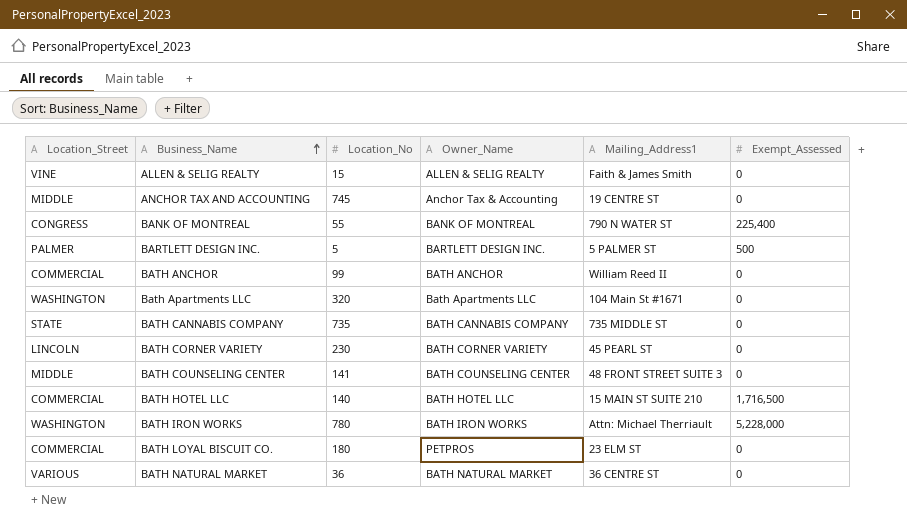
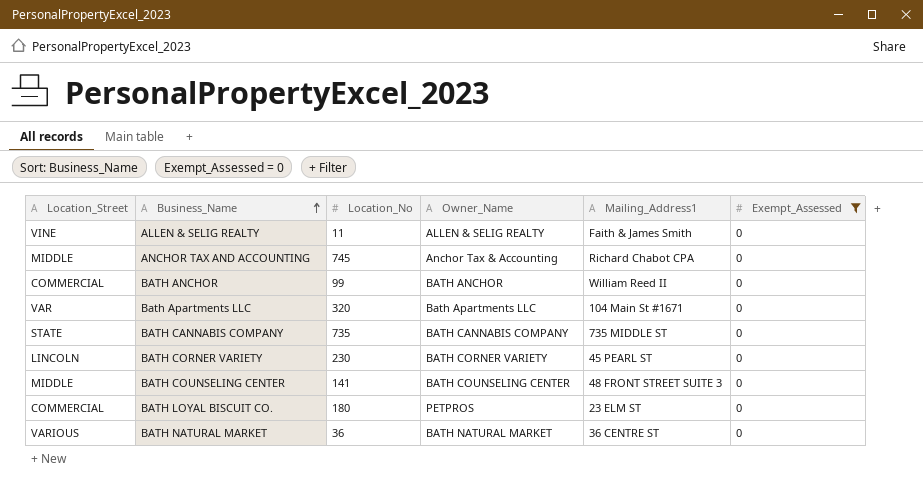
filter: none -> Exempt_Assessed = 0
ALLEN & SELIG REALTY | Location_No: 15 -> 11
ANCHOR TAX AND ACCOUNTING | Mailing_Address1: 19 CENTRE ST -> Richard Chabot CPA
Bath Apartments LLC | Location_Street: WASHINGTON -> VAR

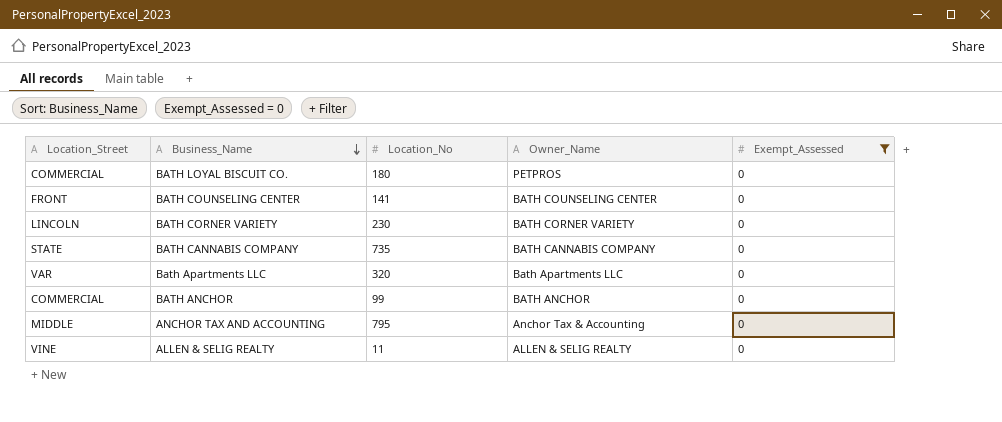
row order: Business_Name ascending -> Business_Name descending
column Mailing_Address1 | position: 5 -> none
row BATH NATURAL MARKET: VARIOUS | 36 | BATH NATURAL MARKET | 36 CENTRE ST | 0 -> none
BATH COUNSELING CENTER | Location_Street: MIDDLE -> FRONT
ANCHOR TAX AND ACCOUNTING | Location_No: 745 -> 795

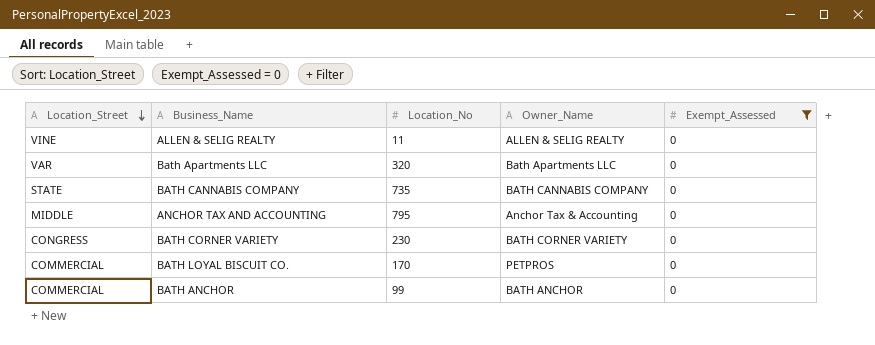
row order: Business_Name descending -> Location_Street descending
row BATH COUNSELING CENTER: FRONT | 141 | BATH COUNSELING CENTER | 0 -> none
BATH CORNER VARIETY | Location_Street: LINCOLN -> CONGRESS
BATH LOYAL BISCUIT CO. | Location_No: 180 -> 170

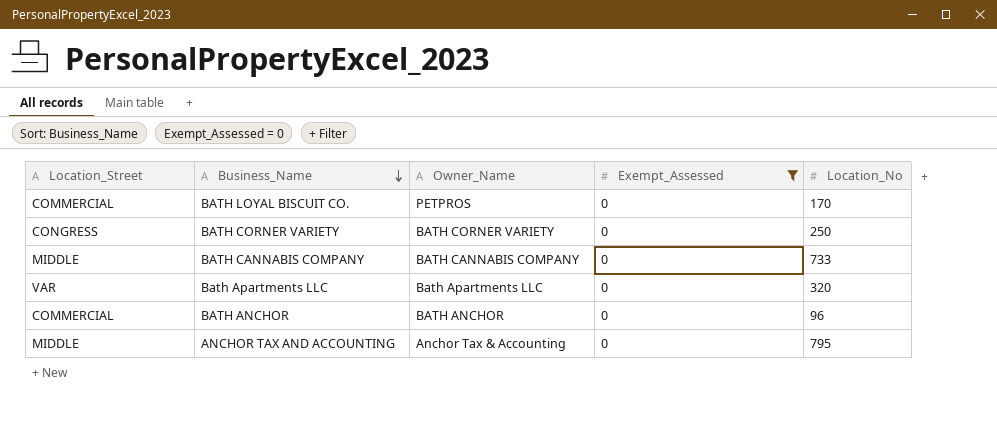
row order: Location_Street descending -> Business_Name descending
column Location_No | position: 3 -> 5
row ALLEN & SELIG REALTY: VINE | 11 | ALLEN & SELIG REALTY | 0 -> none
BATH CORNER VARIETY | Location_No: 230 -> 250
BATH CANNABIS COMPANY | Location_Street: STATE -> MIDDLE
BATH CANNABIS COMPANY | Location_No: 735 -> 733
BATH ANCHOR | Location_No: 99 -> 96

